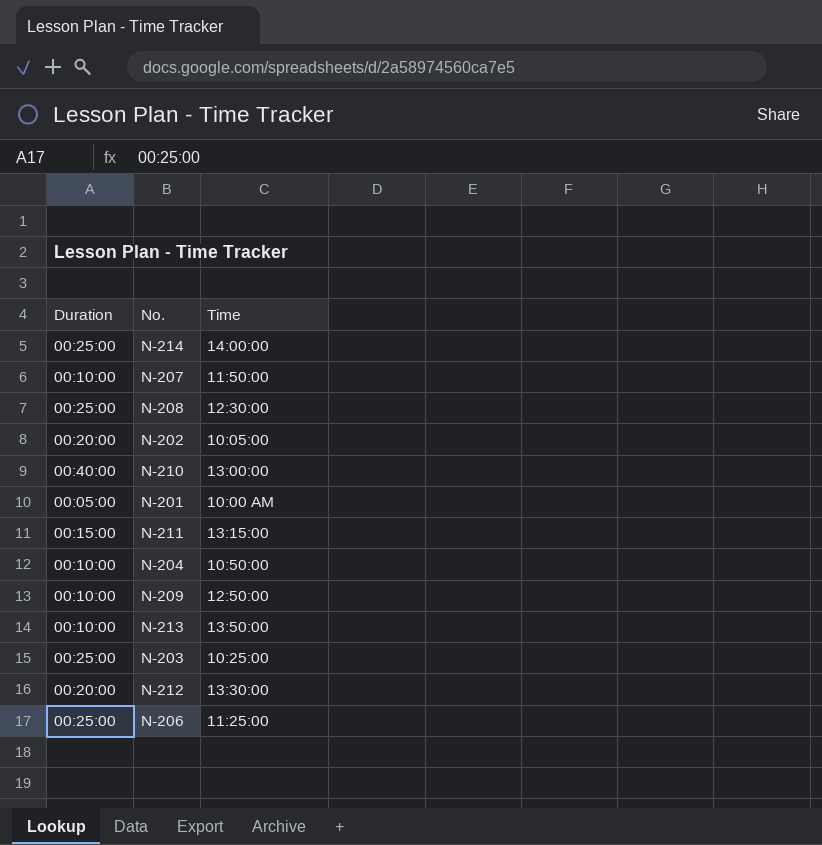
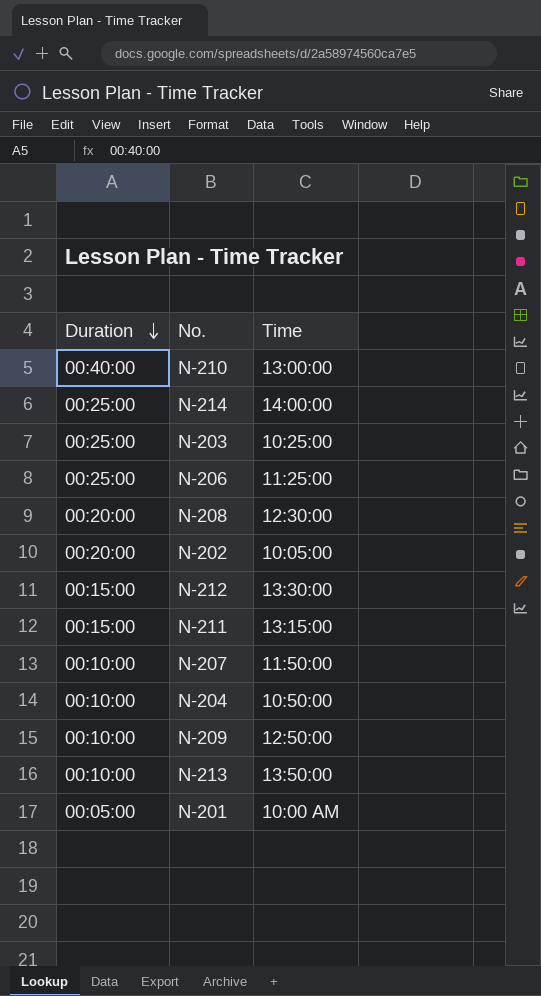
row order: none -> Duration descending
N-208 | Duration: 00:25:00 -> 00:20:00
N-212 | Duration: 00:20:00 -> 00:15:00

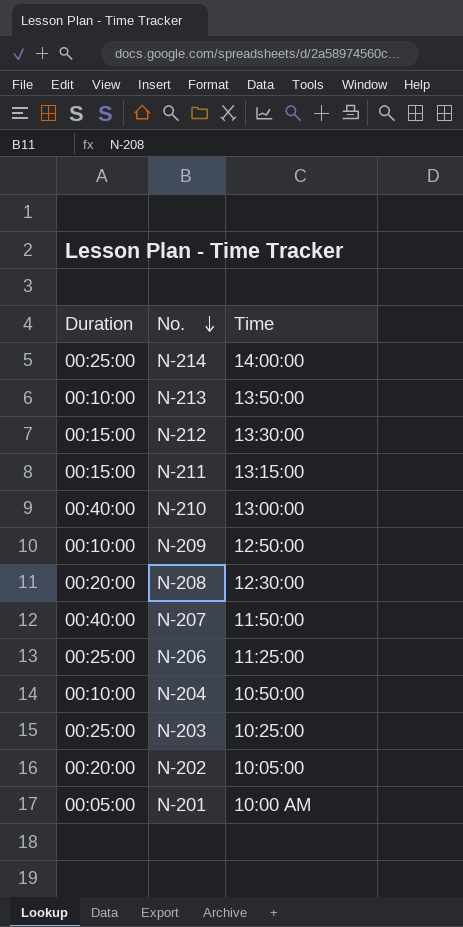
row order: Duration descending -> No. descending
N-207 | Duration: 00:10:00 -> 00:40:00

